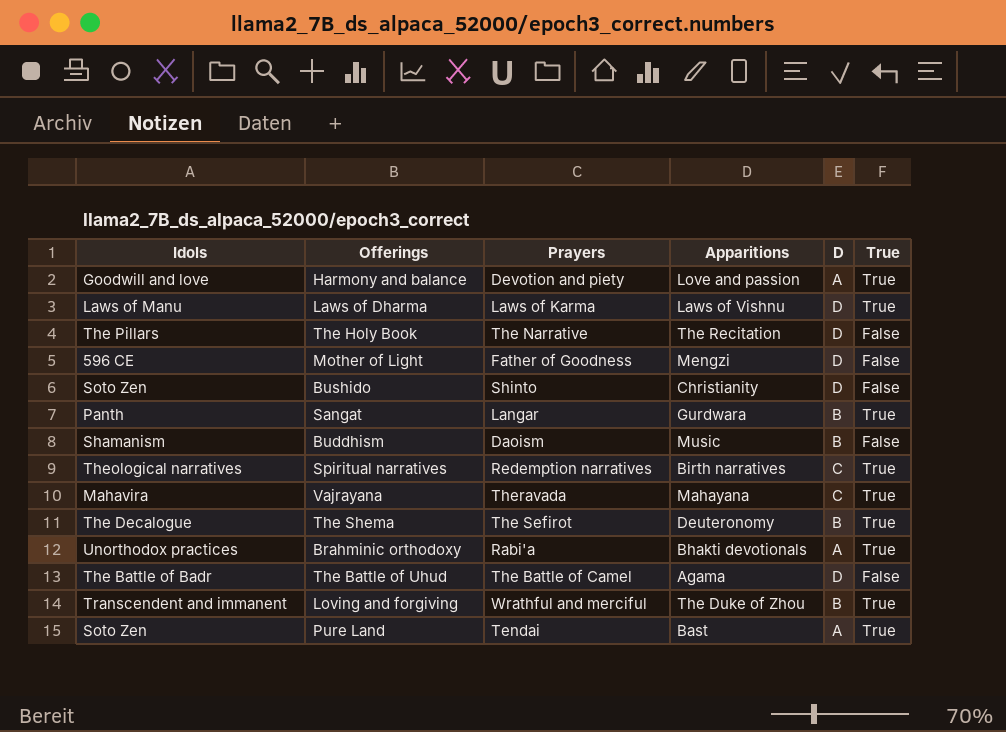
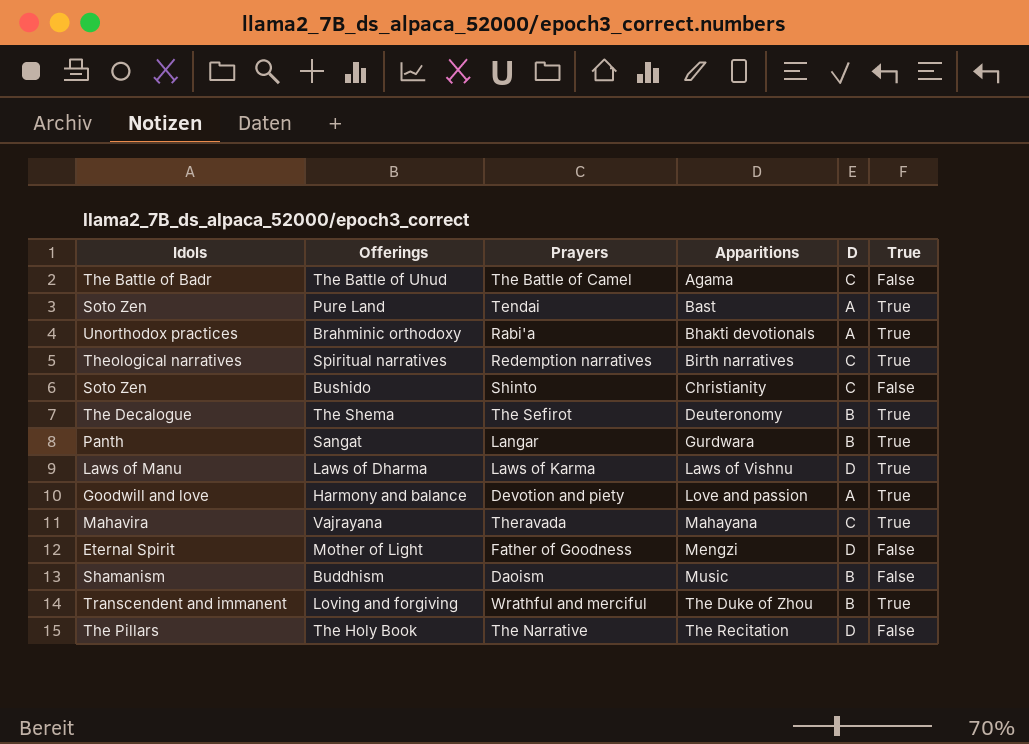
row order: none -> Apparitions ascending
The Battle of Uhud | D: D -> C
Bushido | D: D -> C
Mother of Light | Idols: 596 CE -> Eternal Spirit

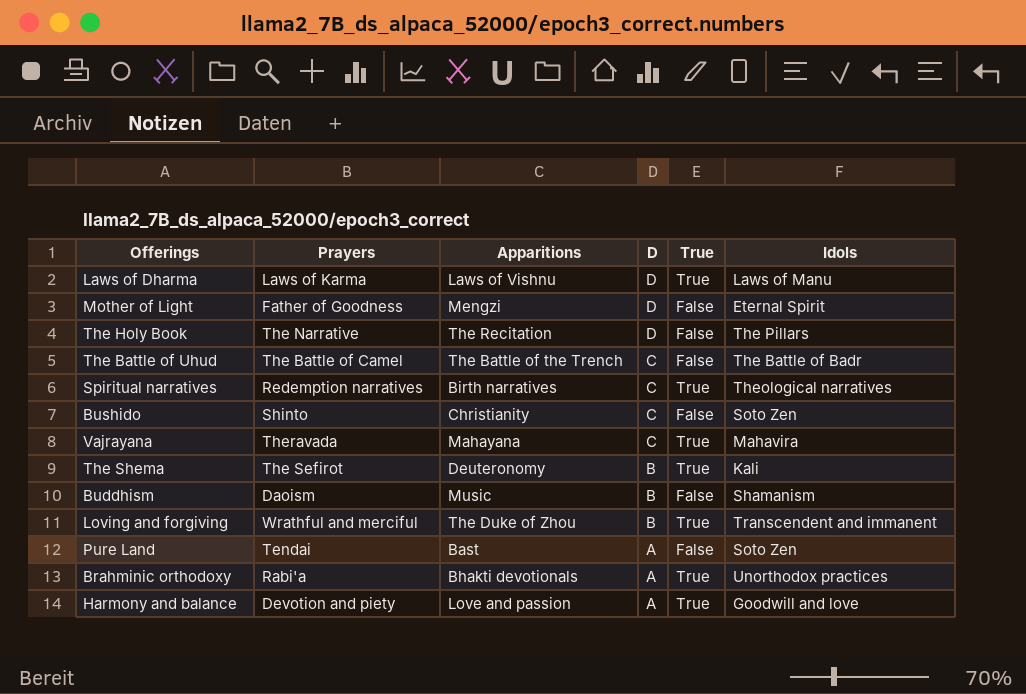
row order: Apparitions ascending -> D descending
column Idols | position: 1 -> 6
row Sangat: Panth | Langar | Gurdwara | B | True -> none
The Battle of Uhud | Apparitions: Agama -> The Battle of the Trench
The Shema | Idols: The Decalogue -> Kali
Pure Land | True: True -> False

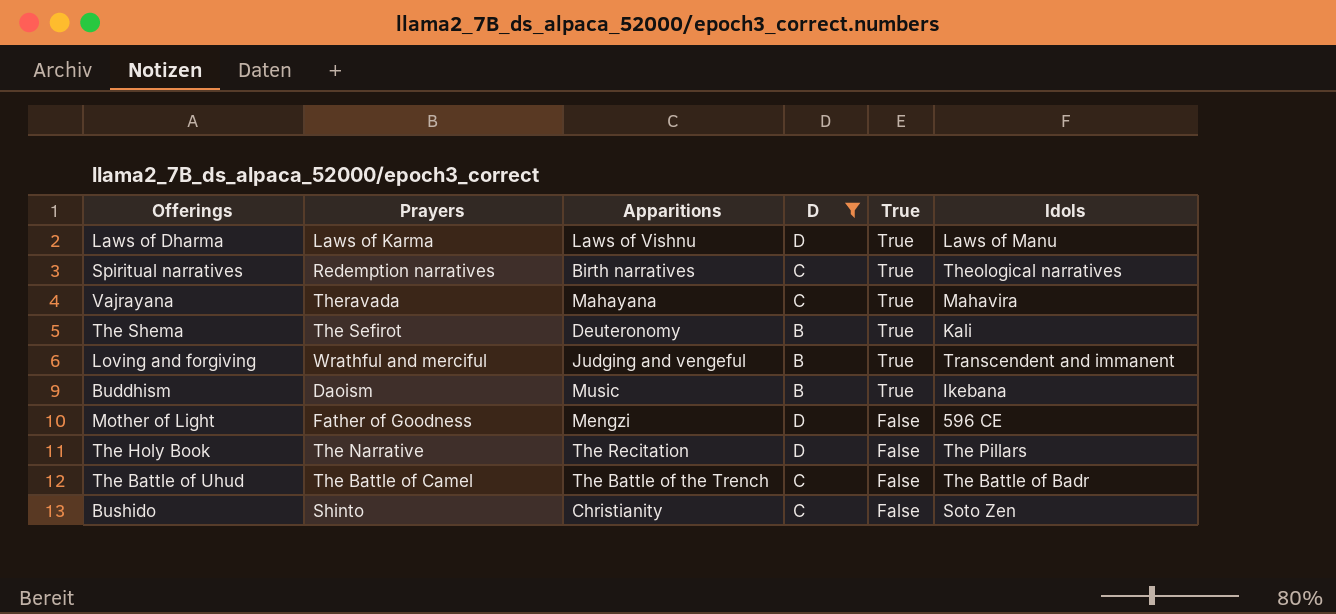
filter: none -> D != A
row order: D descending -> True descending
Loving and forgiving | Apparitions: The Duke of Zhou -> Judging and vengeful
Buddhism | True: False -> True
Buddhism | Idols: Shamanism -> Ikebana
Mother of Light | Idols: Eternal Spirit -> 596 CE

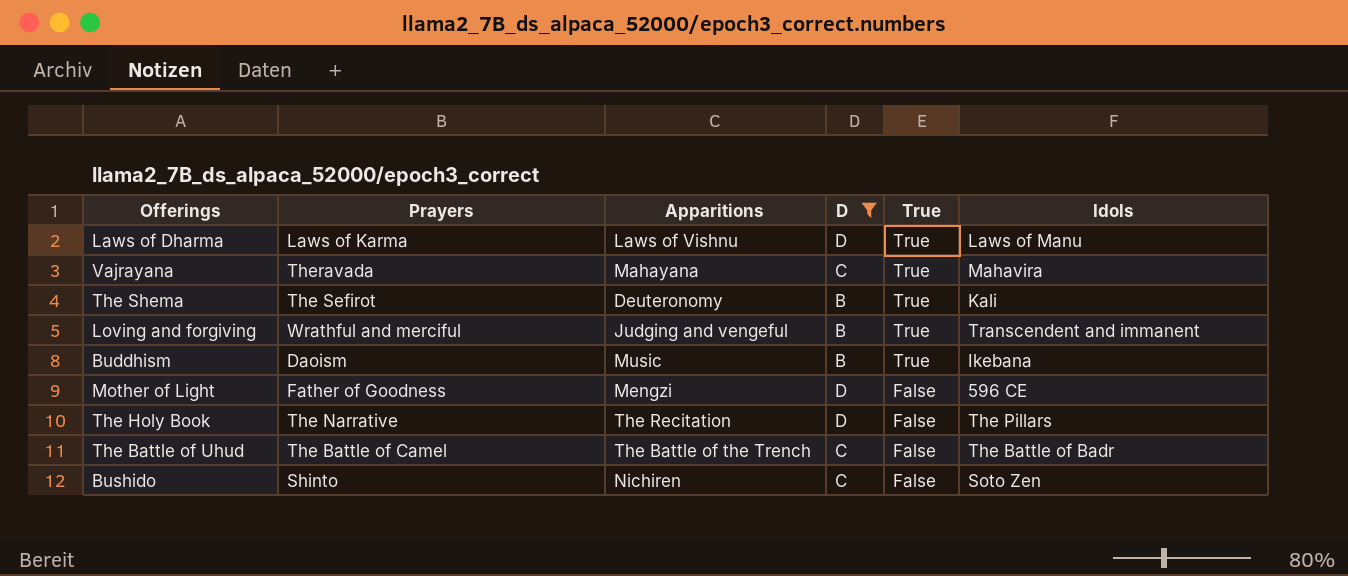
row Spiritual narratives: Redemption narratives | Birth narratives | C | True | Theological narratives -> none
Bushido | Apparitions: Christianity -> Nichiren

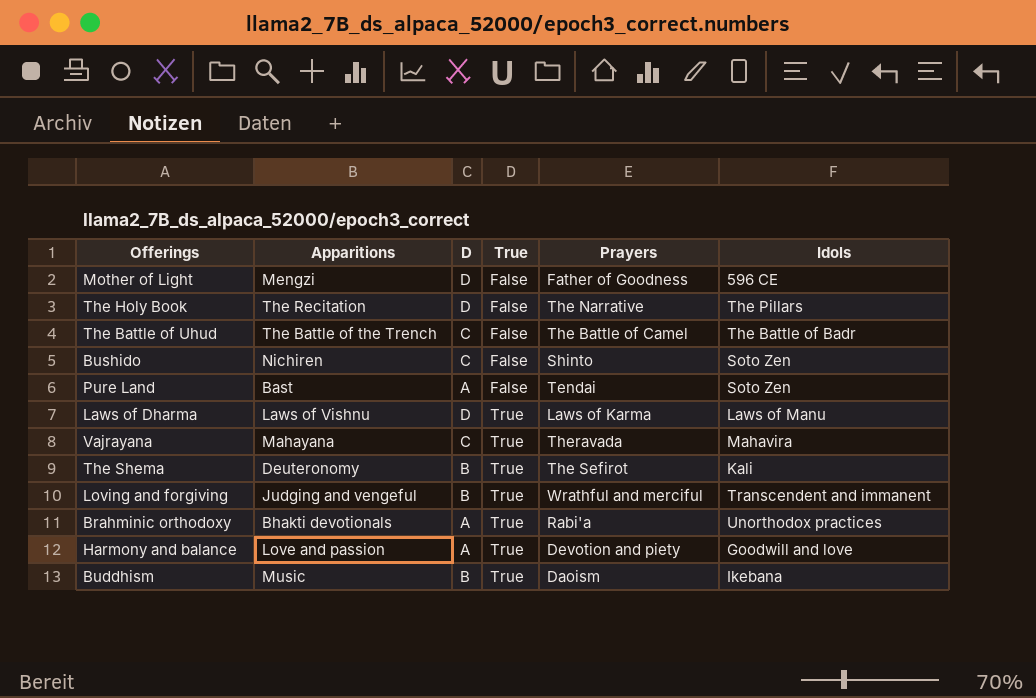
filter: D != A -> none
row order: True descending -> True ascending
column Prayers | position: 2 -> 5

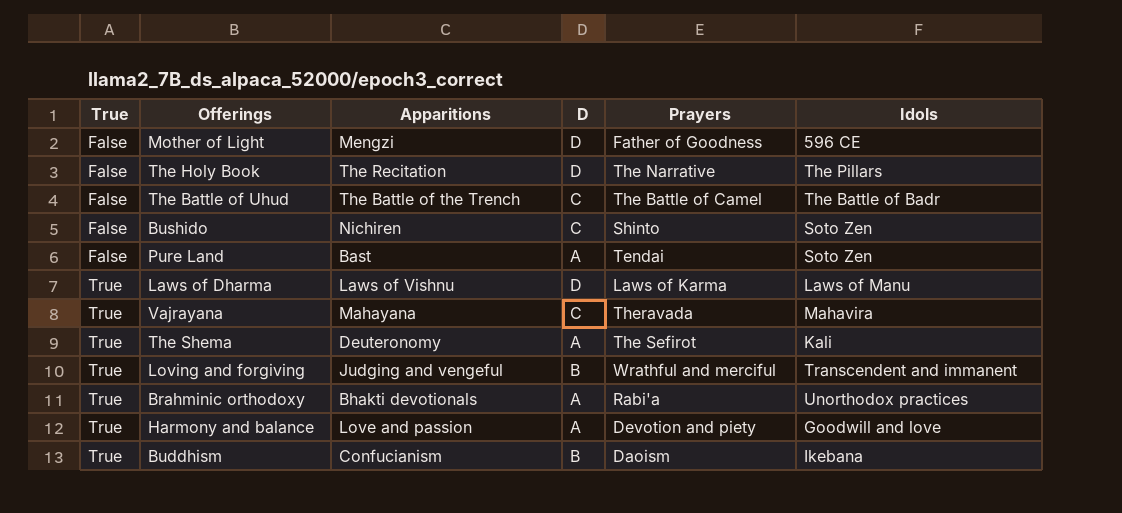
column True | position: 4 -> 1
The Shema | D: B -> A
Buddhism | Apparitions: Music -> Confucianism

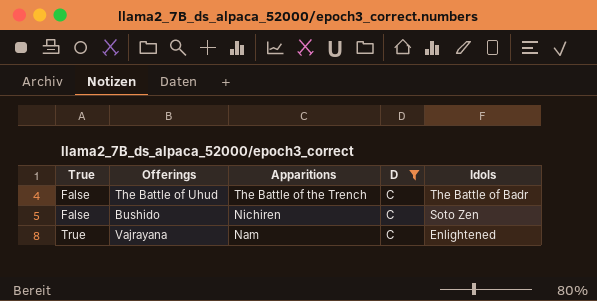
filter: none -> D = C
column Prayers | position: 5 -> none
Vajrayana | Apparitions: Mahayana -> Nam
Vajrayana | Idols: Mahavira -> Enlightened

